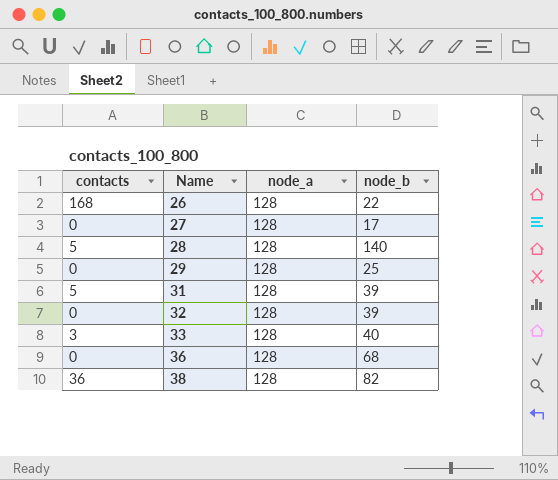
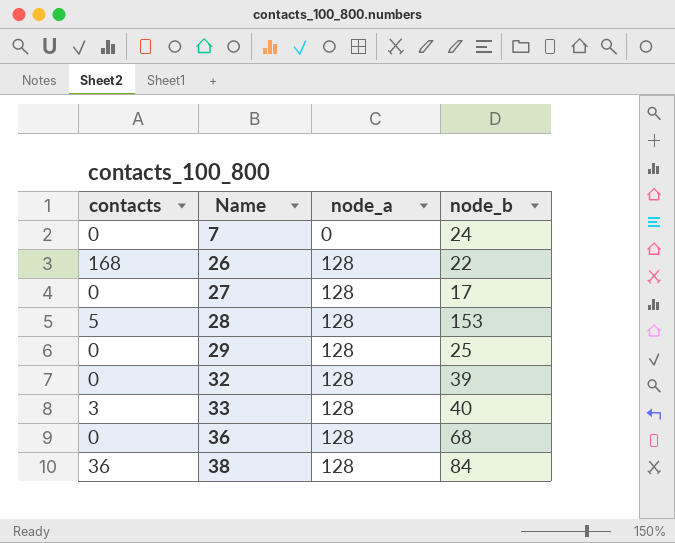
row 31: 5 | 128 | 39 -> none
row 7: none -> 0 | 0 | 24
28 | node_b: 140 -> 153
38 | node_b: 82 -> 84

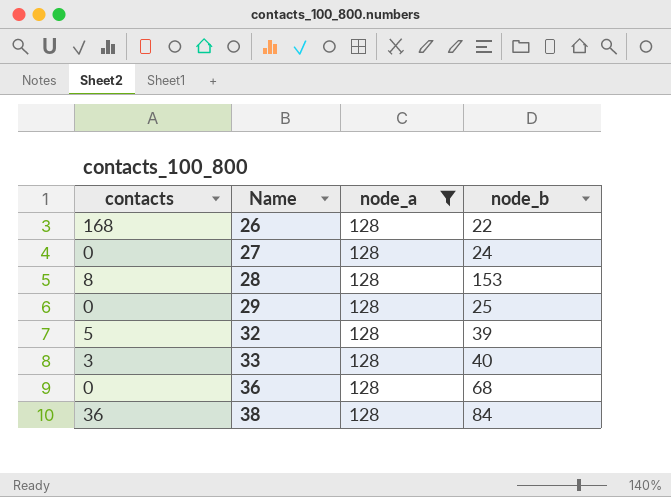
filter: none -> node_a = 128
27 | node_b: 17 -> 24
28 | contacts: 5 -> 8
32 | contacts: 0 -> 5

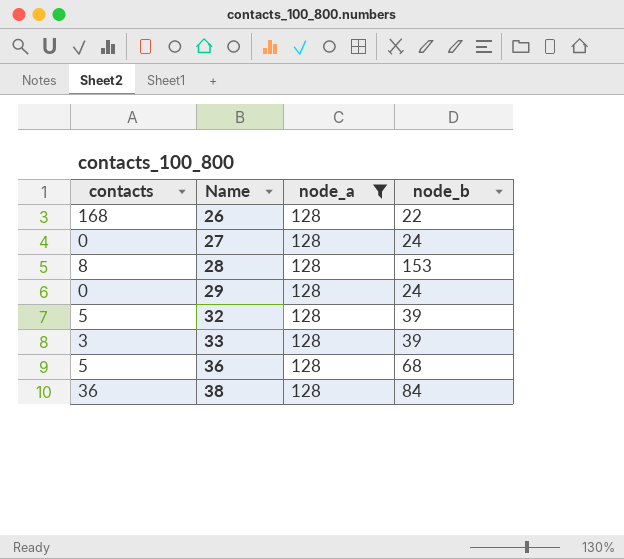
29 | node_b: 25 -> 24
33 | node_b: 40 -> 39
36 | contacts: 0 -> 5

